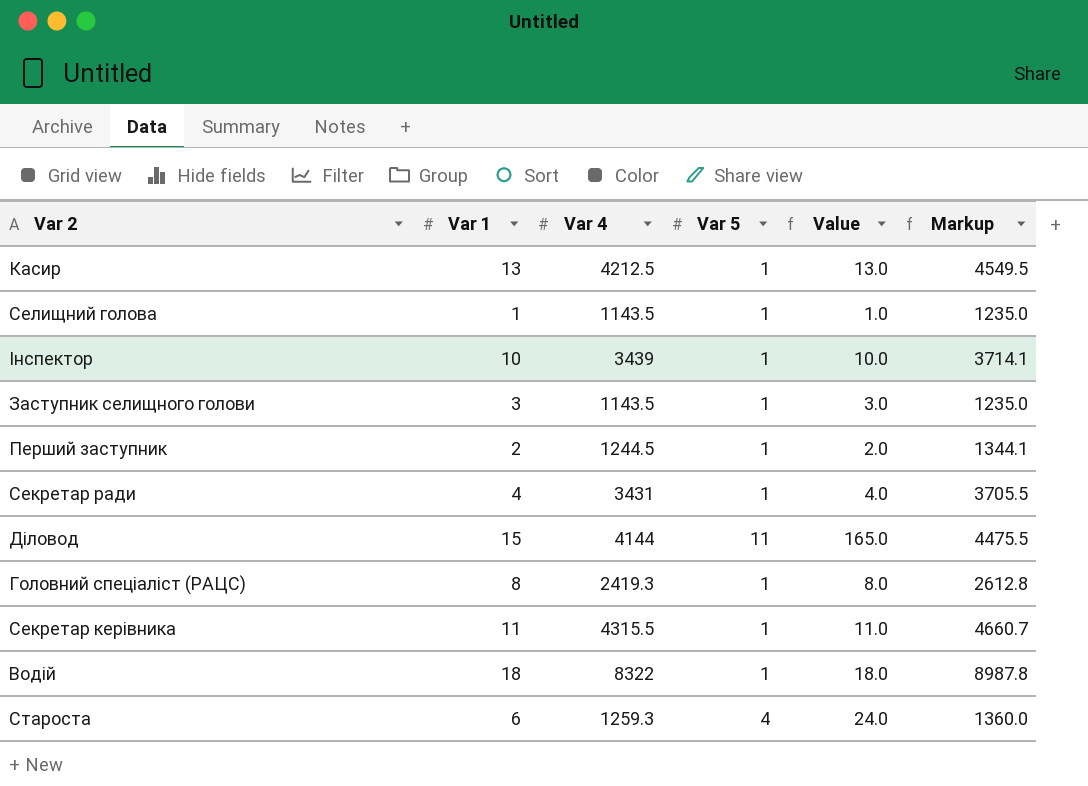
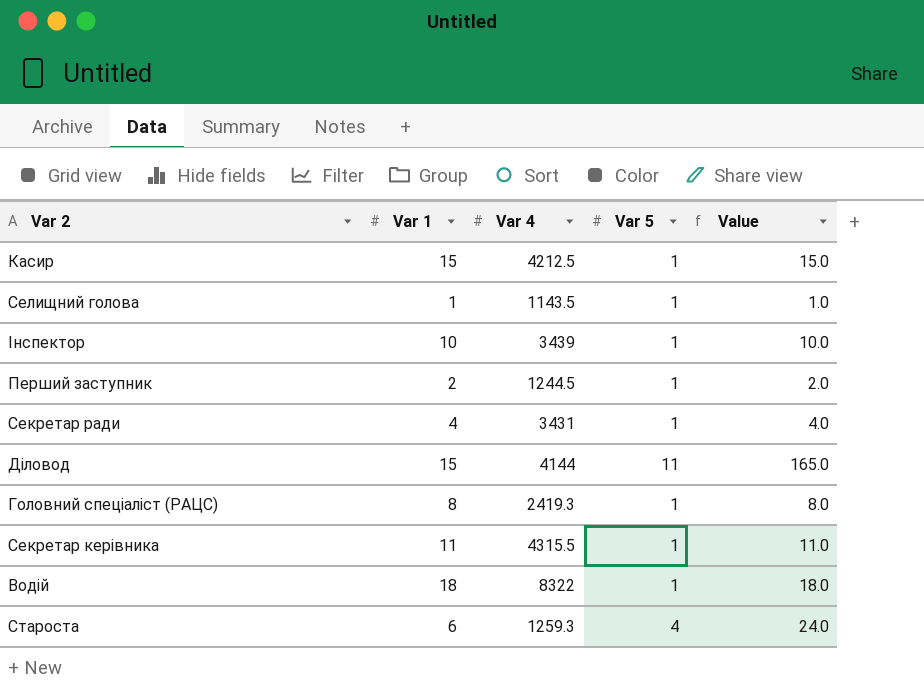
column Markup | formula: [Var 4] * 1.08 -> none
row Заступник селищного голови: 3 | 1143.5 | 1 | 3.0 | 1235.0 -> none
Касир | Var 1: 13 -> 15
Касир | Value: 13.0 -> 15.0

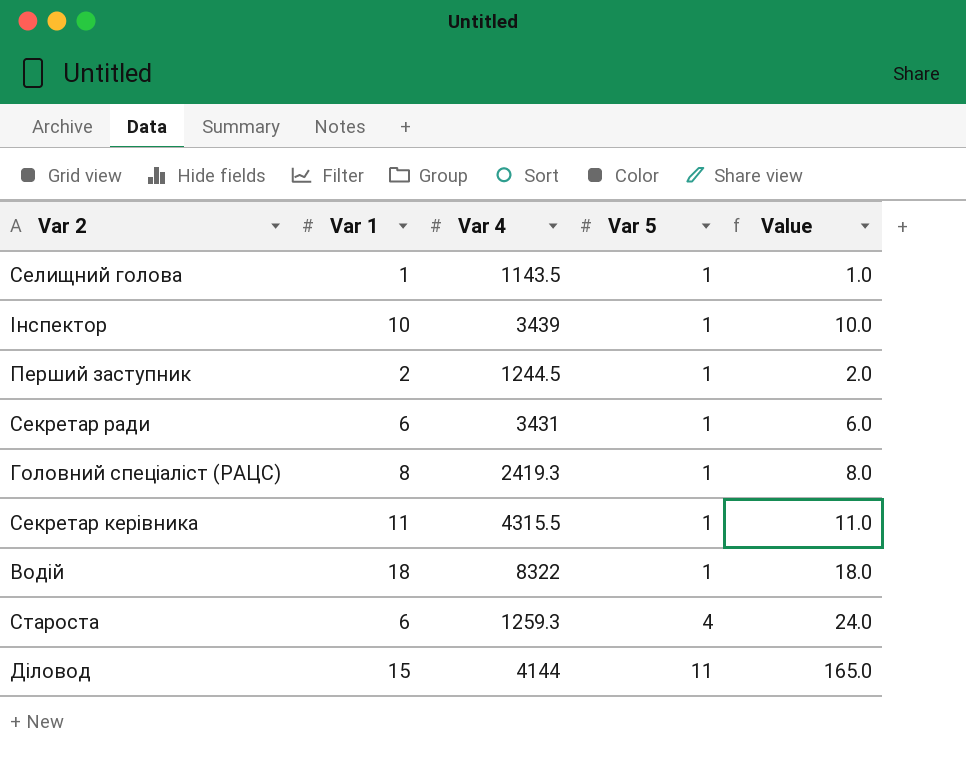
row order: none -> Var 5 ascending
row Касир: 15 | 4212.5 | 1 | 15.0 -> none
Секретар ради | Var 1: 4 -> 6
Секретар ради | Value: 4.0 -> 6.0

